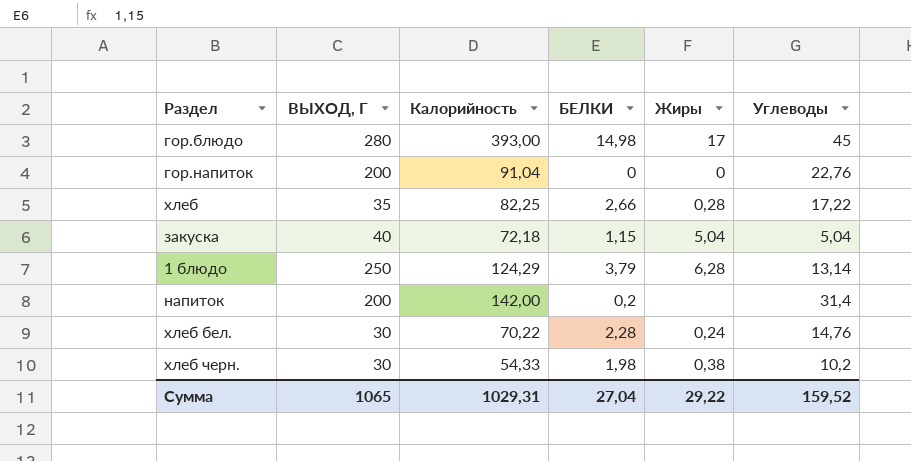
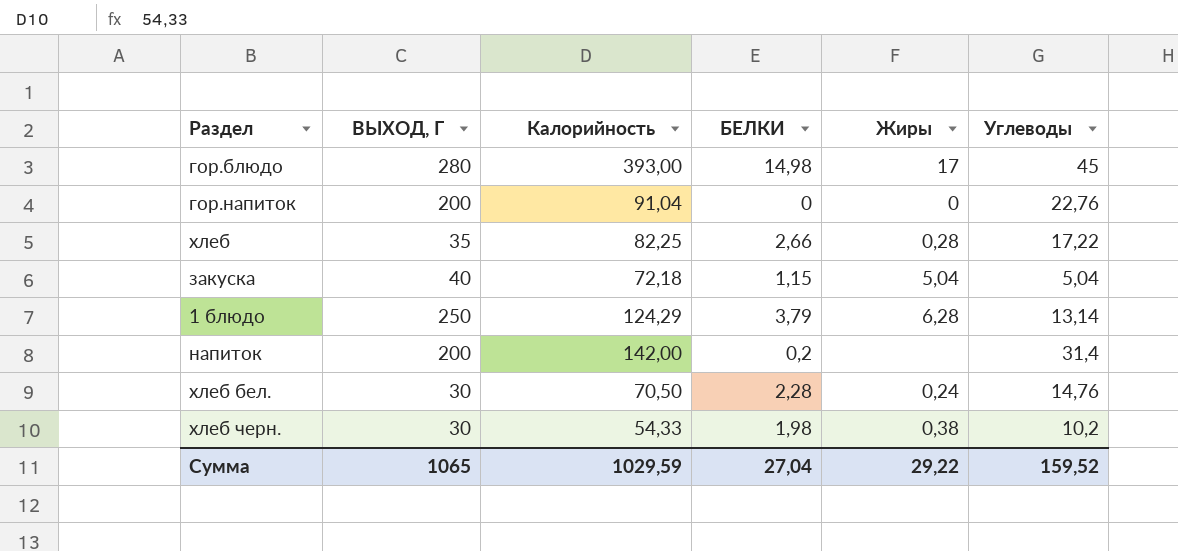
хлеб бел. | Калорийность: 70,22 -> 70,50
Сумма | Калорийность: 1029,31 -> 1029,59

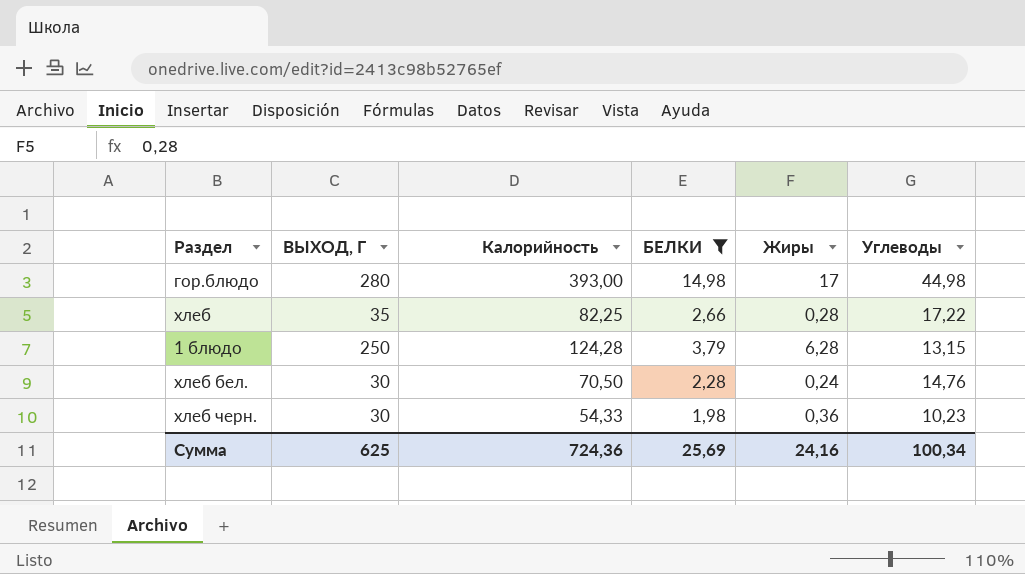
filter: none -> БЕЛКИ >= 1,98
гор.блюдо | Углеводы: 45 -> 44,98
1 блюдо | Калорийность: 124,29 -> 124,28
1 блюдо | Углеводы: 13,14 -> 13,15
хлеб черн. | Жиры: 0,38 -> 0,36
хлеб черн. | Углеводы: 10,2 -> 10,23
Сумма | ВЫХОД, Г: 1065 -> 625
Сумма | Калорийность: 1029,59 -> 724,36
Сумма | БЕЛКИ: 27,04 -> 25,69
Сумма | Жиры: 29,22 -> 24,16
Сумма | Углеводы: 159,52 -> 100,34

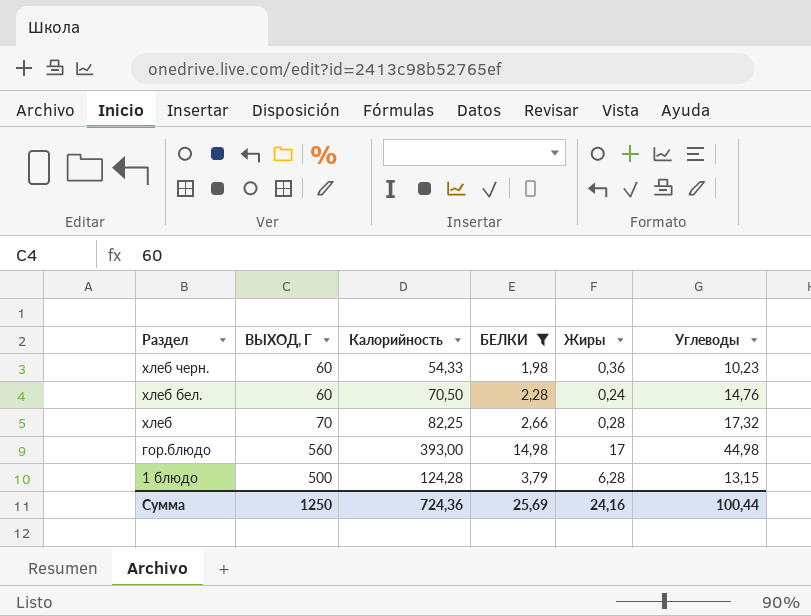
row order: none -> Раздел descending
хлеб черн. | ВЫХОД, Г: 30 -> 60
хлеб бел. | ВЫХОД, Г: 30 -> 60
хлеб | ВЫХОД, Г: 35 -> 70
хлеб | Углеводы: 17,22 -> 17,32
гор.блюдо | ВЫХОД, Г: 280 -> 560
1 блюдо | ВЫХОД, Г: 250 -> 500
Сумма | ВЫХОД, Г: 625 -> 1250
Сумма | Углеводы: 100,34 -> 100,44

